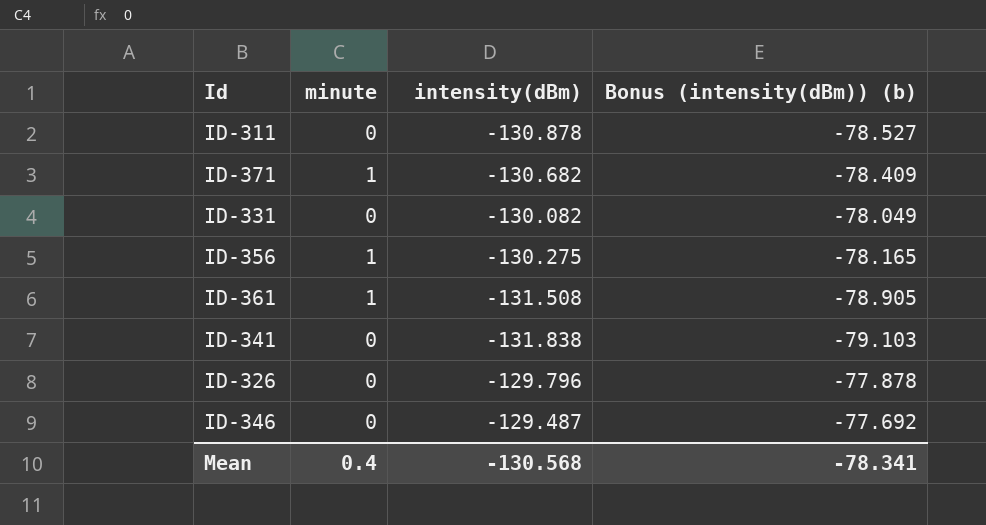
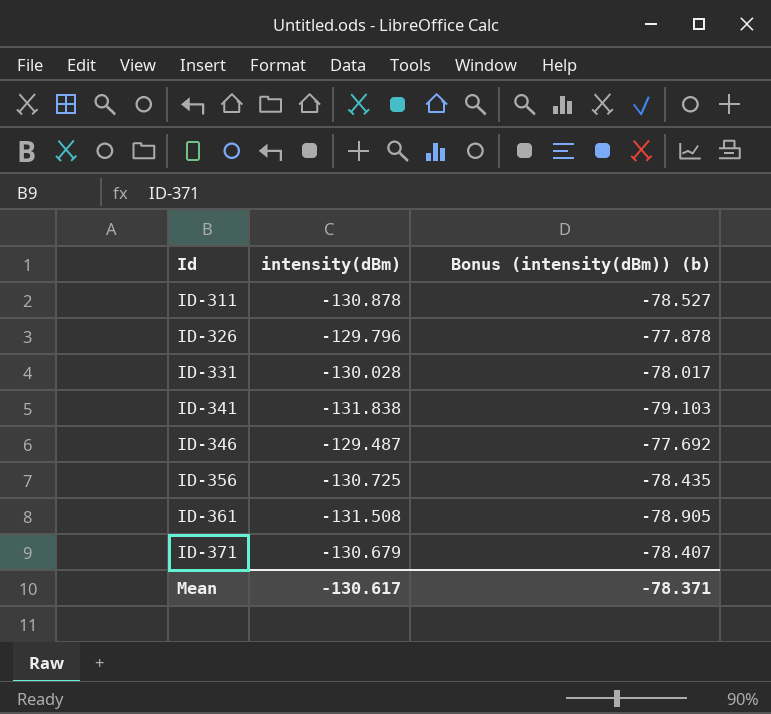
row order: none -> Id ascending
column minute | position: 2 -> none
ID-331 | intensity(dBm): -130.082 -> -130.028
ID-331 | Bonus (intensity(dBm)) (b): -78.049 -> -78.017
ID-356 | intensity(dBm): -130.275 -> -130.725
ID-356 | Bonus (intensity(dBm)) (b): -78.165 -> -78.435
ID-371 | intensity(dBm): -130.682 -> -130.679
ID-371 | Bonus (intensity(dBm)) (b): -78.409 -> -78.407
Mean | intensity(dBm): -130.568 -> -130.617
Mean | Bonus (intensity(dBm)) (b): -78.341 -> -78.371

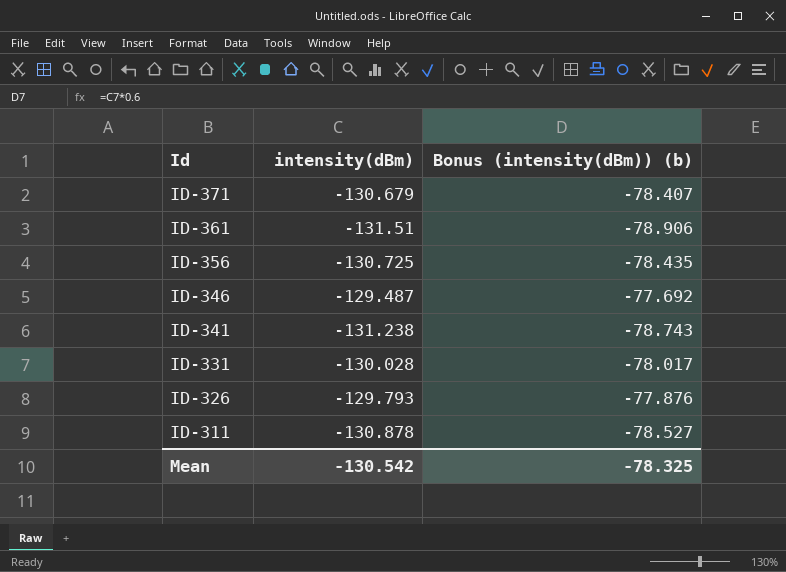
row order: Id ascending -> Id descending
ID-361 | intensity(dBm): -131.508 -> -131.51
ID-361 | Bonus (intensity(dBm)) (b): -78.905 -> -78.906
ID-341 | intensity(dBm): -131.838 -> -131.238
ID-341 | Bonus (intensity(dBm)) (b): -79.103 -> -78.743
ID-326 | intensity(dBm): -129.796 -> -129.793
ID-326 | Bonus (intensity(dBm)) (b): -77.878 -> -77.876
Mean | intensity(dBm): -130.617 -> -130.542
Mean | Bonus (intensity(dBm)) (b): -78.371 -> -78.325

